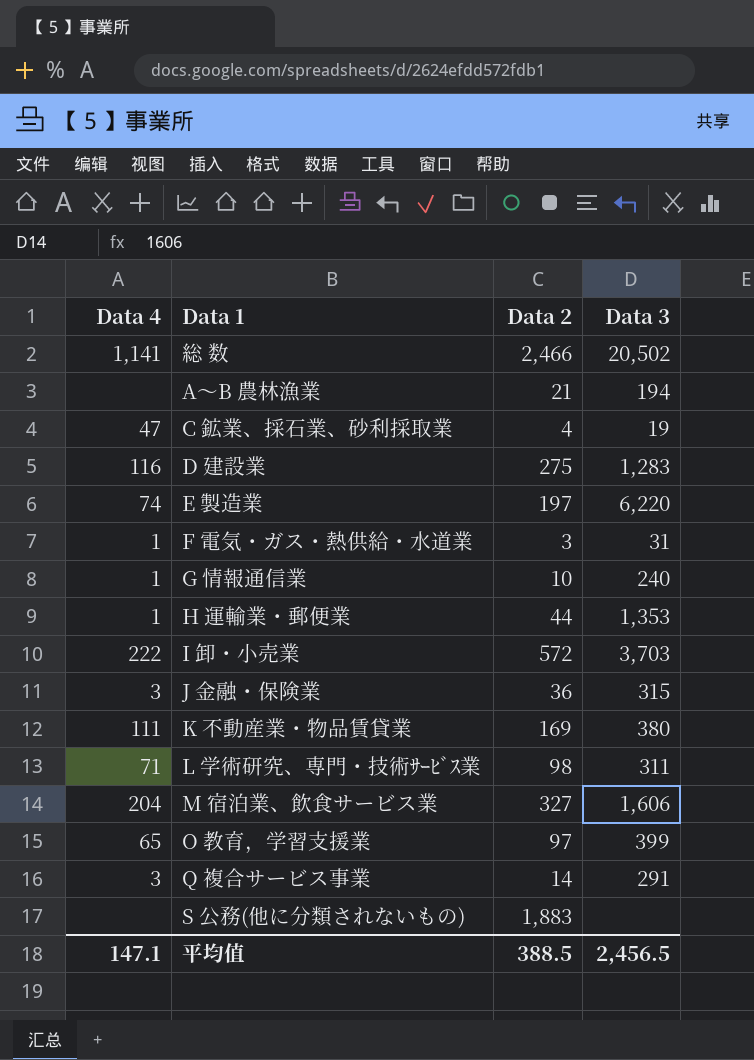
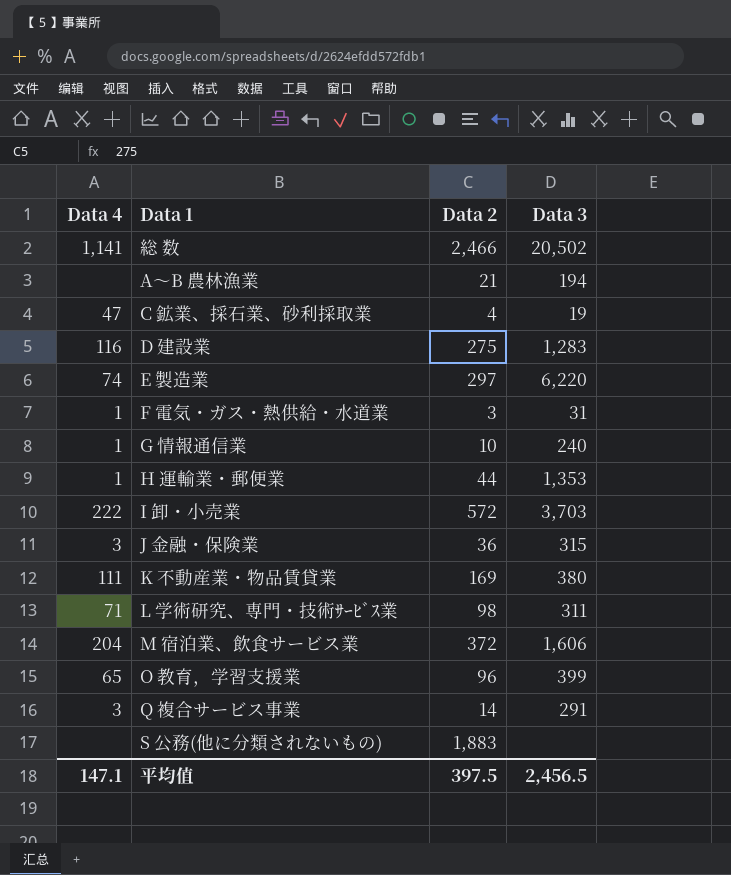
E 製造業 | Data 2: 197 -> 297
M 宿泊業、飲食サービス業 | Data 2: 327 -> 372
O 教育，学習支援業 | Data 2: 97 -> 96
平均值 | Data 2: 388.5 -> 397.5

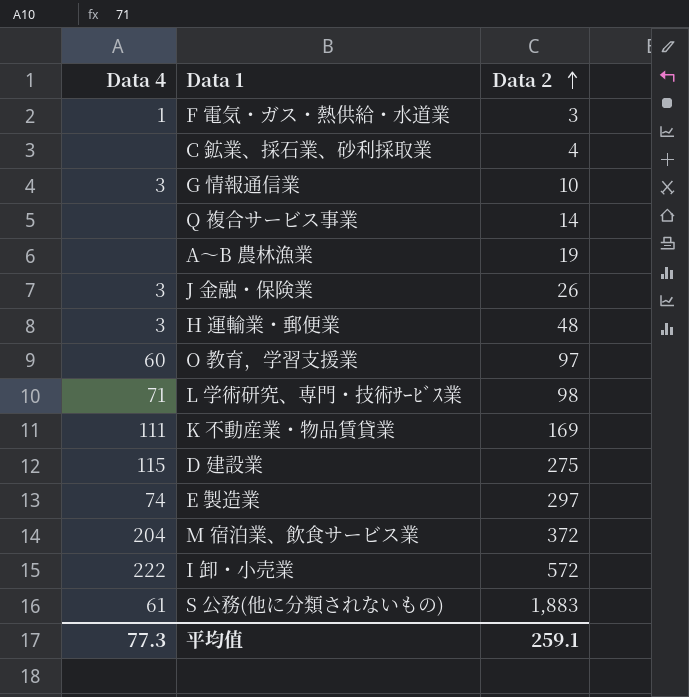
row order: none -> Data 2 ascending
column Data 3 | position: 4 -> none
row 総 数: 1,141 | 2,466 | 20,502 -> none
C 鉱業、採石業、砂利採取業 | Data 4: 47 -> none
G 情報通信業 | Data 4: 1 -> 3
Q 複合サービス事業 | Data 4: 3 -> none
A～B 農林漁業 | Data 2: 21 -> 19
J 金融・保険業 | Data 2: 36 -> 26
H 運輸業・郵便業 | Data 4: 1 -> 3
H 運輸業・郵便業 | Data 2: 44 -> 48
O 教育，学習支援業 | Data 4: 65 -> 60
O 教育，学習支援業 | Data 2: 96 -> 97
D 建設業 | Data 4: 116 -> 115
S 公務(他に分類されないもの) | Data 4: none -> 61
平均值 | Data 4: 147.1 -> 77.3
平均值 | Data 2: 397.5 -> 259.1

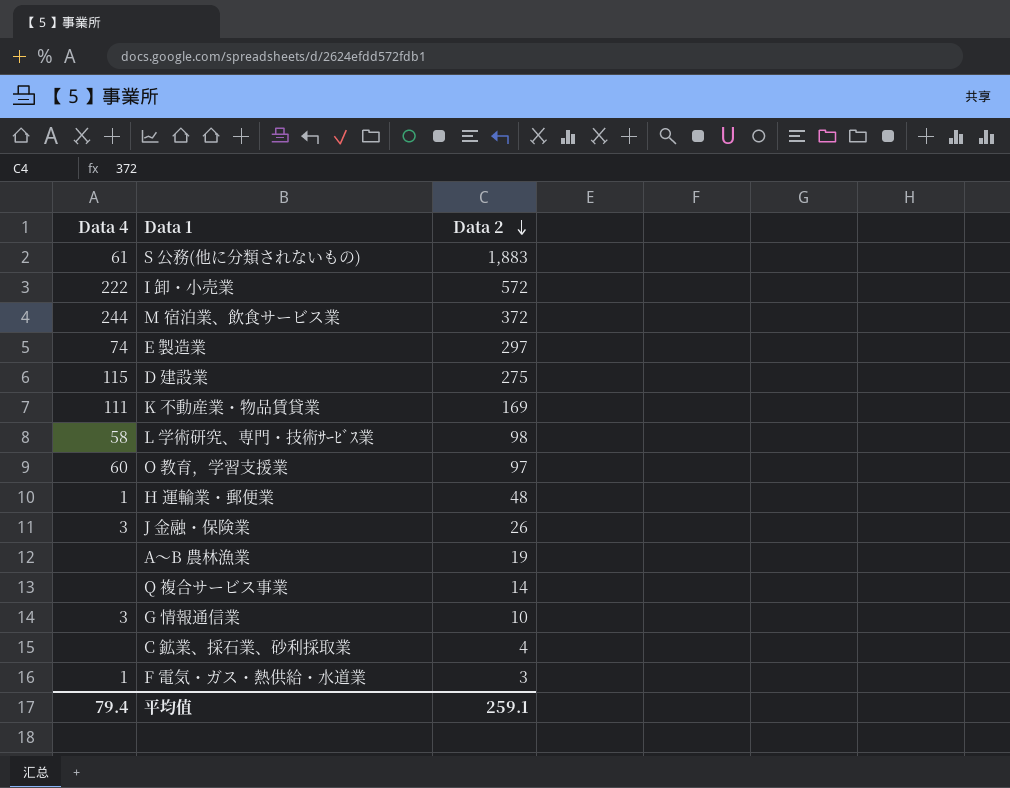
row order: Data 2 ascending -> Data 2 descending
M 宿泊業、飲食サービス業 | Data 4: 204 -> 244
L 学術研究、専門・技術ｻｰﾋﾞｽ業 | Data 4: 71 -> 58
H 運輸業・郵便業 | Data 4: 3 -> 1
平均值 | Data 4: 77.3 -> 79.4

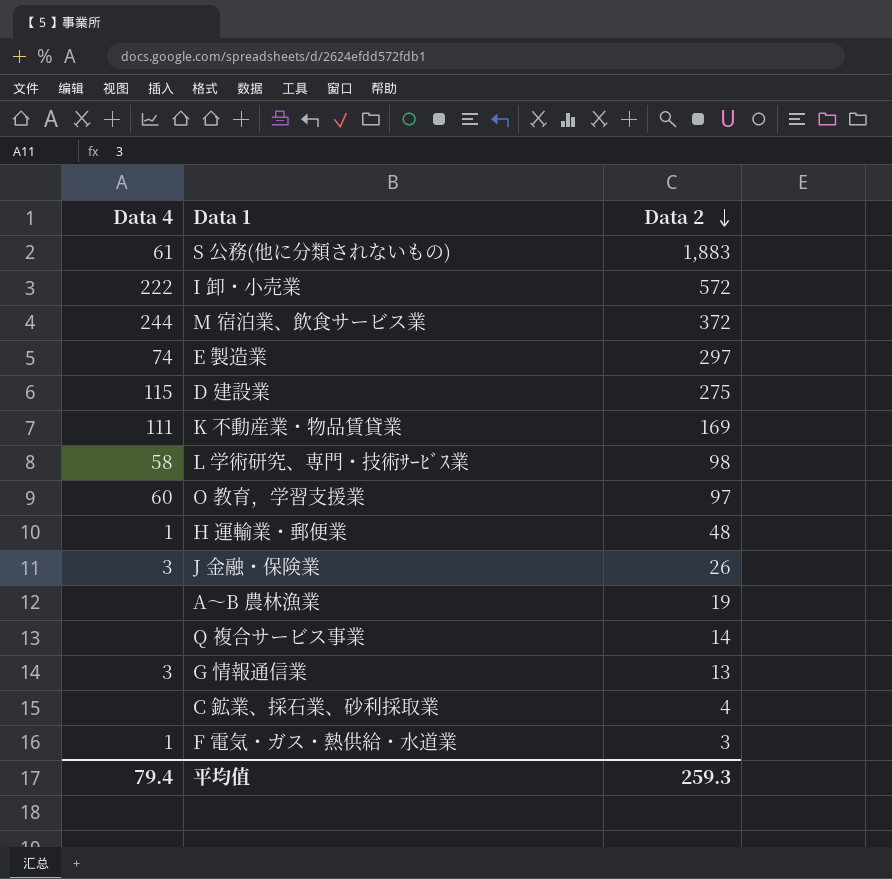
G 情報通信業 | Data 2: 10 -> 13
平均值 | Data 2: 259.1 -> 259.3

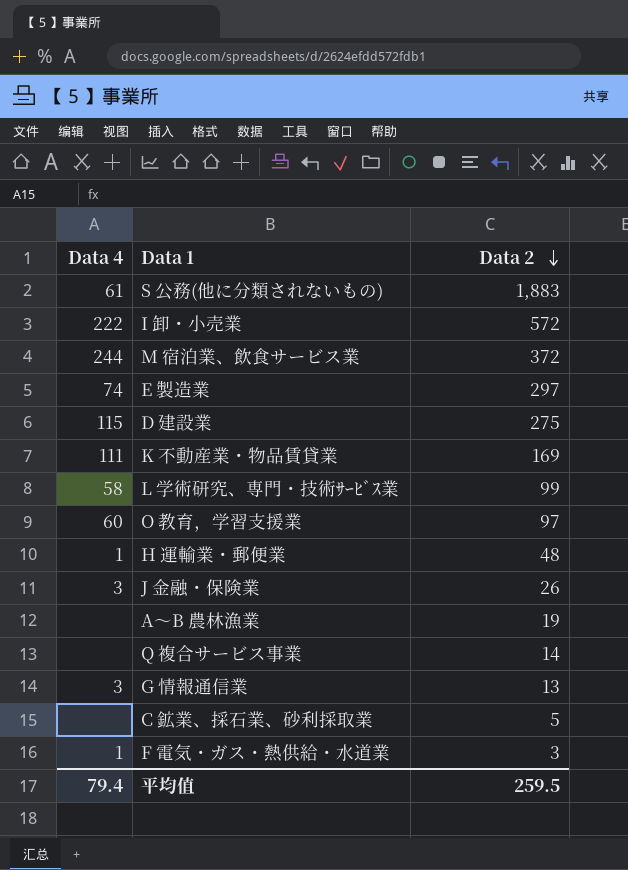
L 学術研究、専門・技術ｻｰﾋﾞｽ業 | Data 2: 98 -> 99
C 鉱業、採石業、砂利採取業 | Data 2: 4 -> 5
平均值 | Data 2: 259.3 -> 259.5

